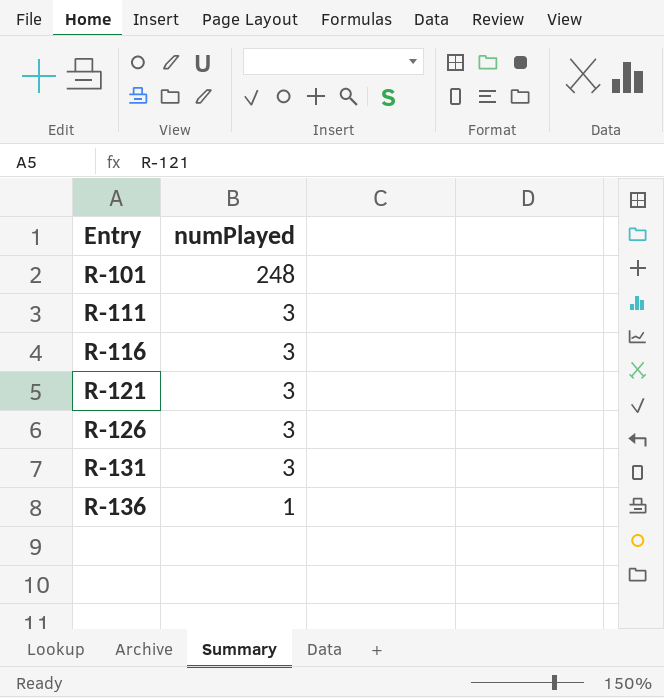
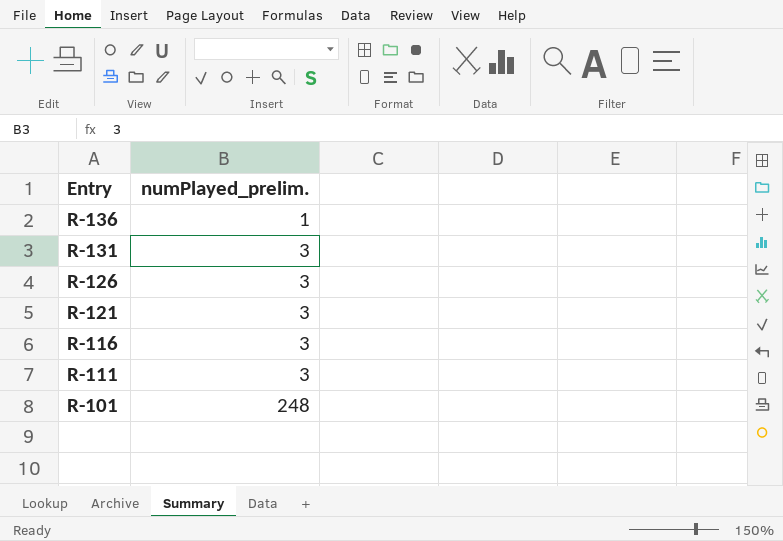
row order: Entry ascending -> Entry descending
column name: numPlayed -> numPlayed_prelim.

